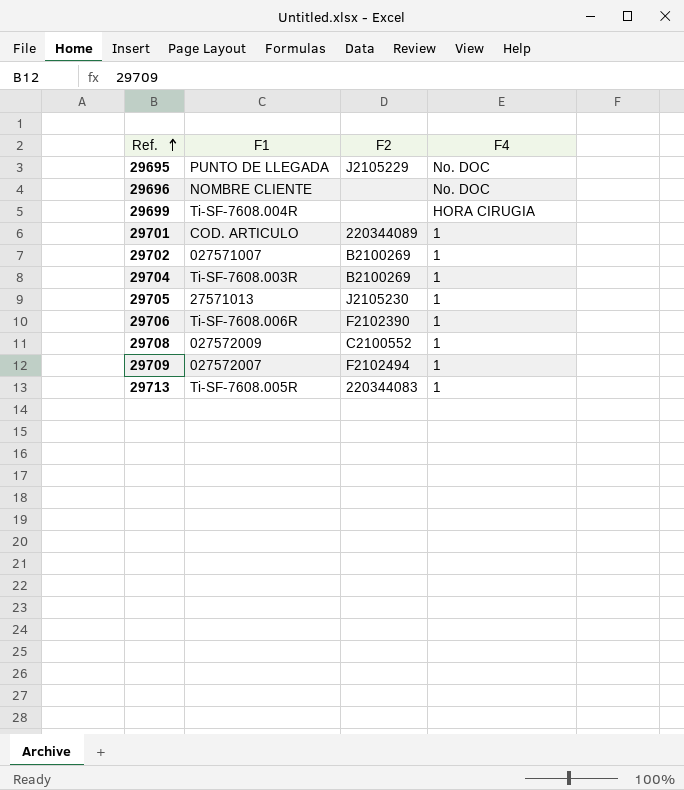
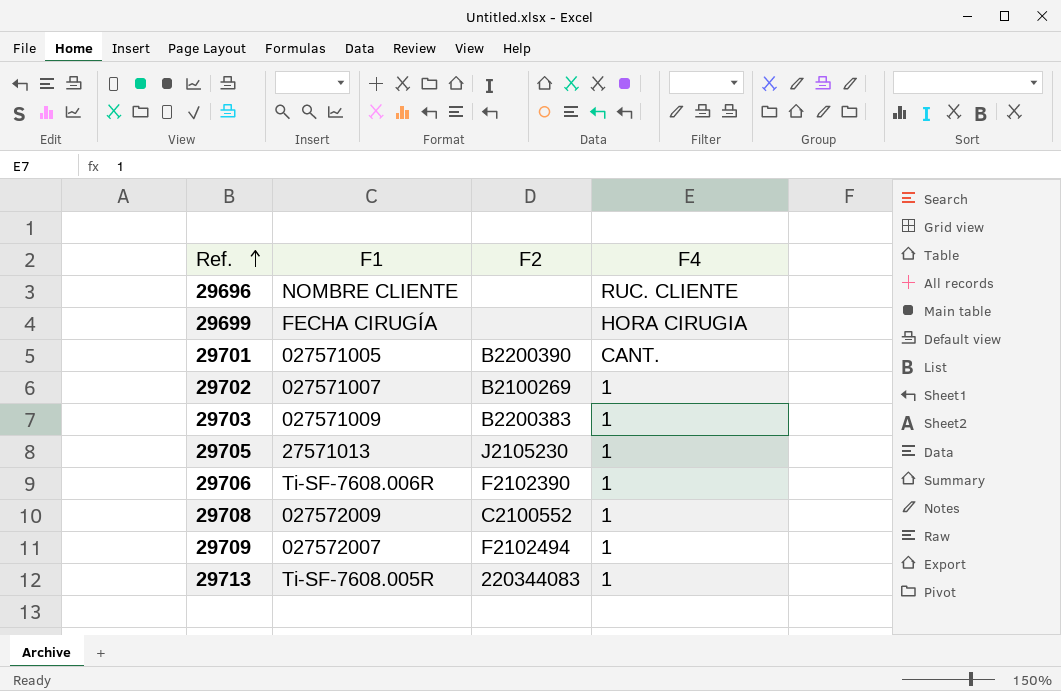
row 29695: PUNTO DE LLEGADA | J2105229 | No. DOC -> none
row 29704: Ti-SF-7608.003R | B2100269 | 1 -> none
29696 | F4: No. DOC -> RUC. CLIENTE
29699 | F1: Ti-SF-7608.004R -> FECHA CIRUGÍA
29701 | F1: COD. ARTICULO -> 027571005
29701 | F2: 220344089 -> B2200390
29701 | F4: 1 -> CANT.
row 29703: none -> 027571009 | B2200383 | 1

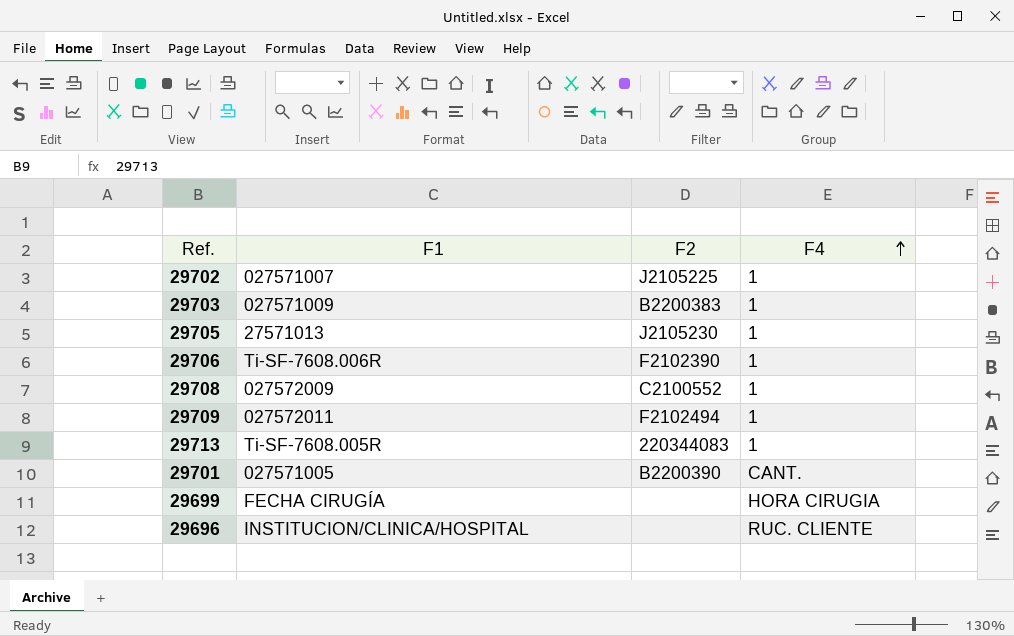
row order: Ref. ascending -> F4 ascending
29702 | F2: B2100269 -> J2105225
29709 | F1: 027572007 -> 027572011
29696 | F1: NOMBRE CLIENTE -> INSTITUCION/CLINICA/HOSPITAL

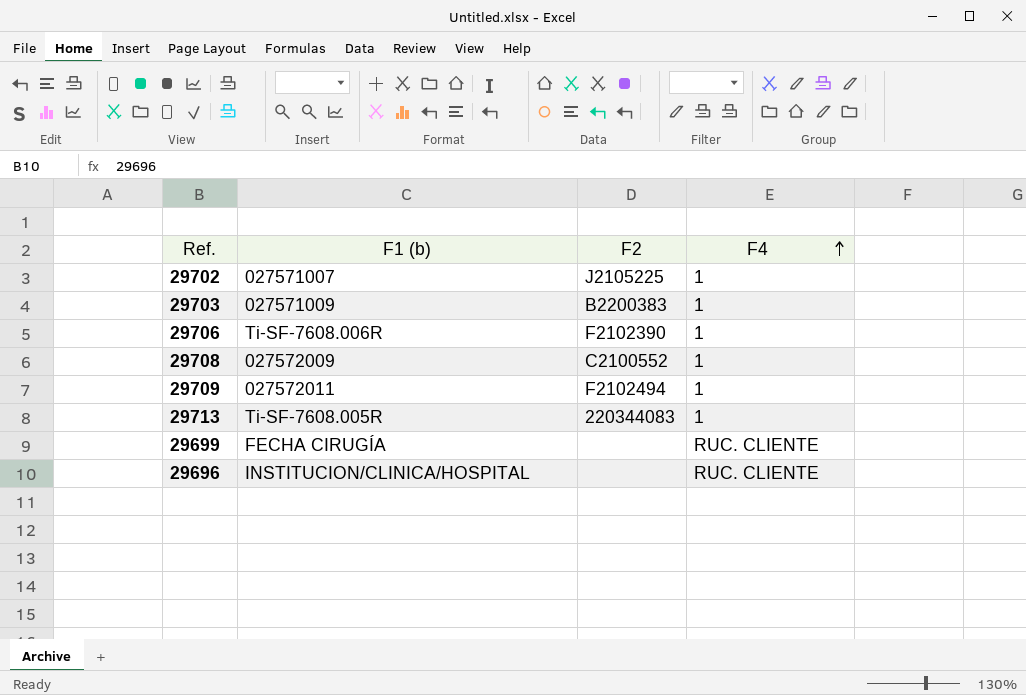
column name: F1 -> F1 (b)
row 29705: 27571013 | J2105230 | 1 -> none
row 29701: 027571005 | B2200390 | CANT. -> none
29699 | F4: HORA CIRUGIA -> RUC. CLIENTE

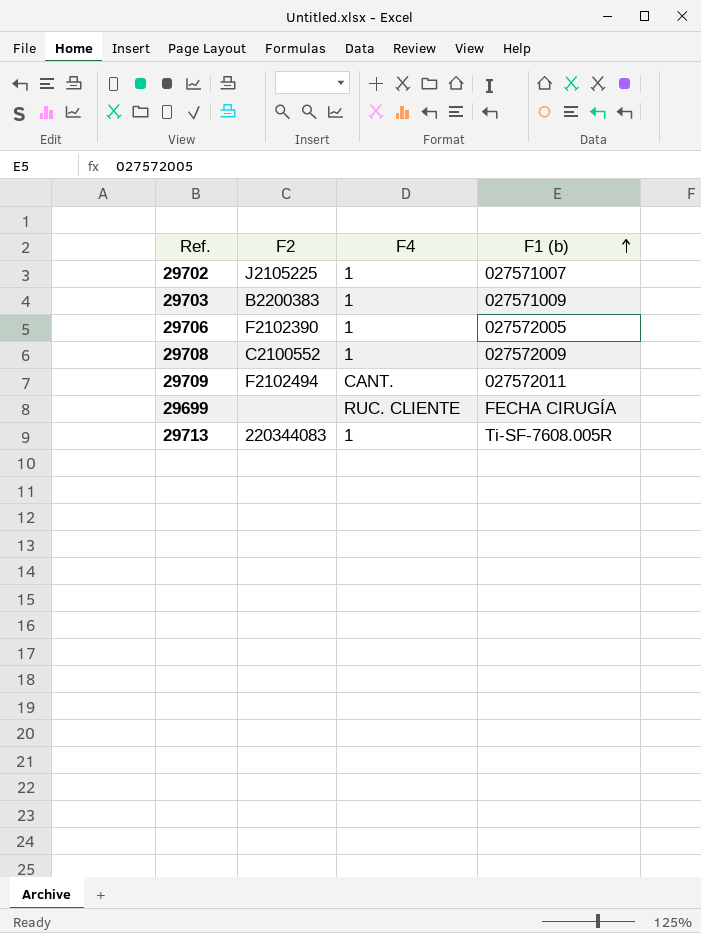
row order: F4 ascending -> F1 (b) ascending
column F1 (b) | position: 2 -> 4
row 29696: INSTITUCION/CLINICA/HOSPITAL | none | RUC. CLIENTE -> none
29706 | F1 (b): Ti-SF-7608.006R -> 027572005
29709 | F4: 1 -> CANT.

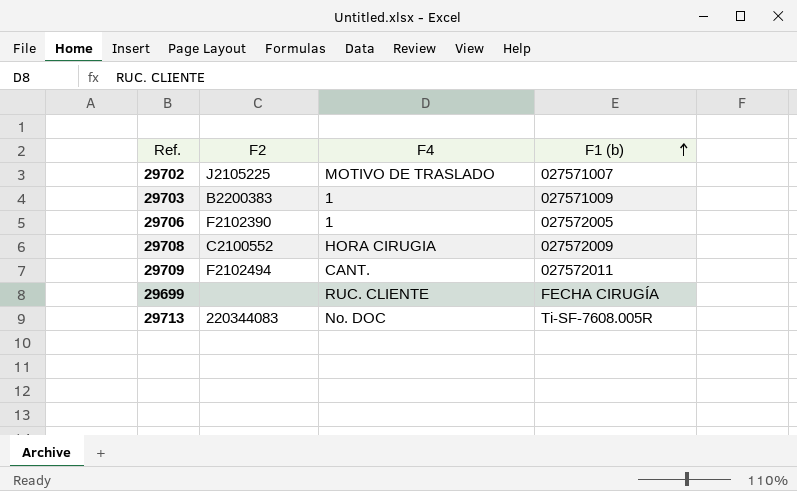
29702 | F4: 1 -> MOTIVO DE TRASLADO
29708 | F4: 1 -> HORA CIRUGIA
29713 | F4: 1 -> No. DOC

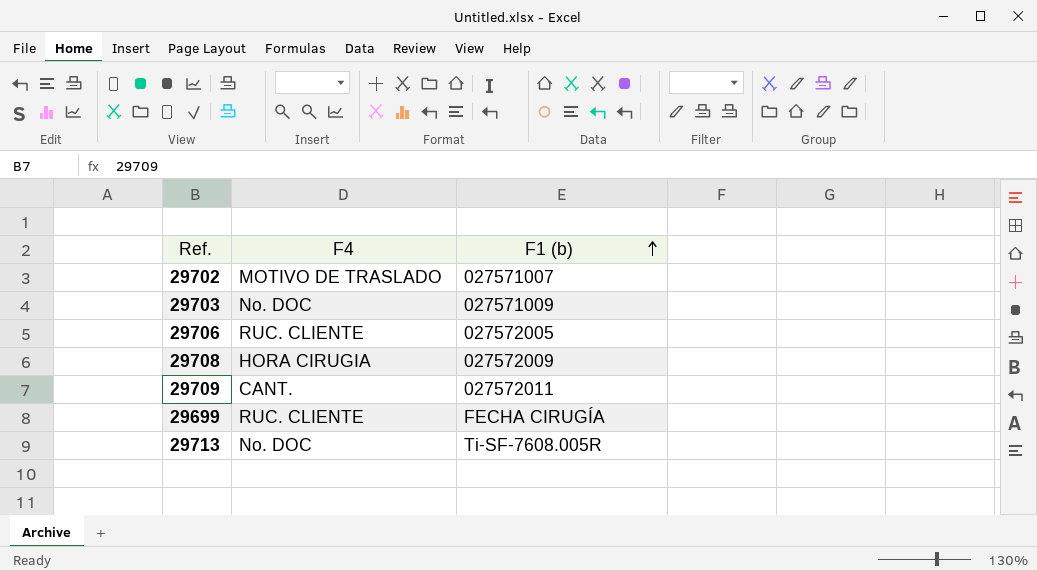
column F2 | position: 2 -> none
29703 | F4: 1 -> No. DOC
29706 | F4: 1 -> RUC. CLIENTE

